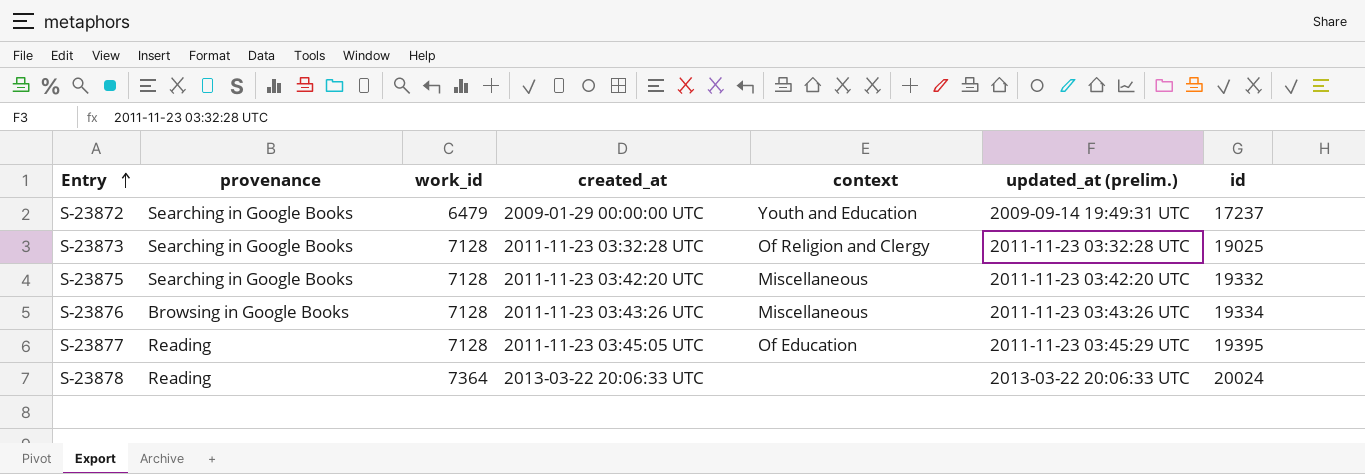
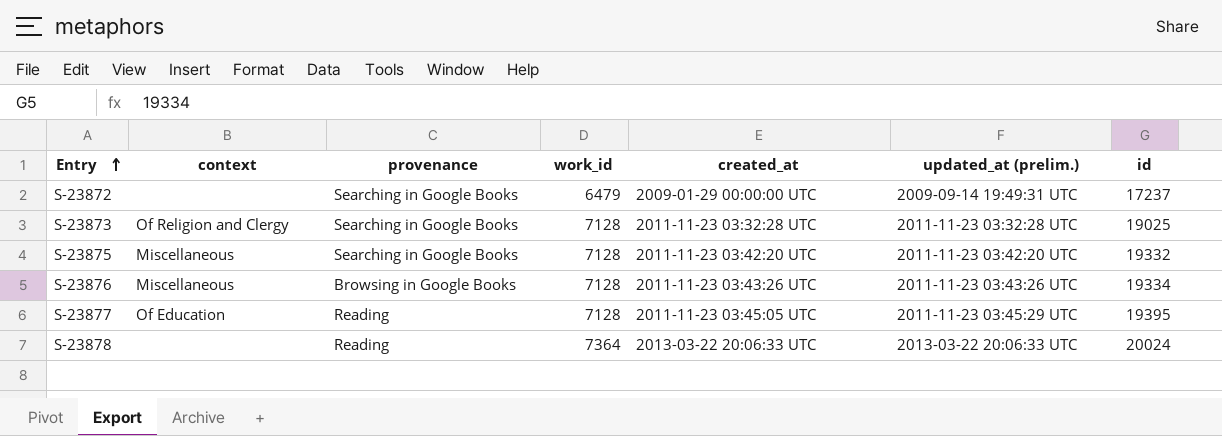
column context | position: 5 -> 2
S-23872 | context: Youth and Education -> none

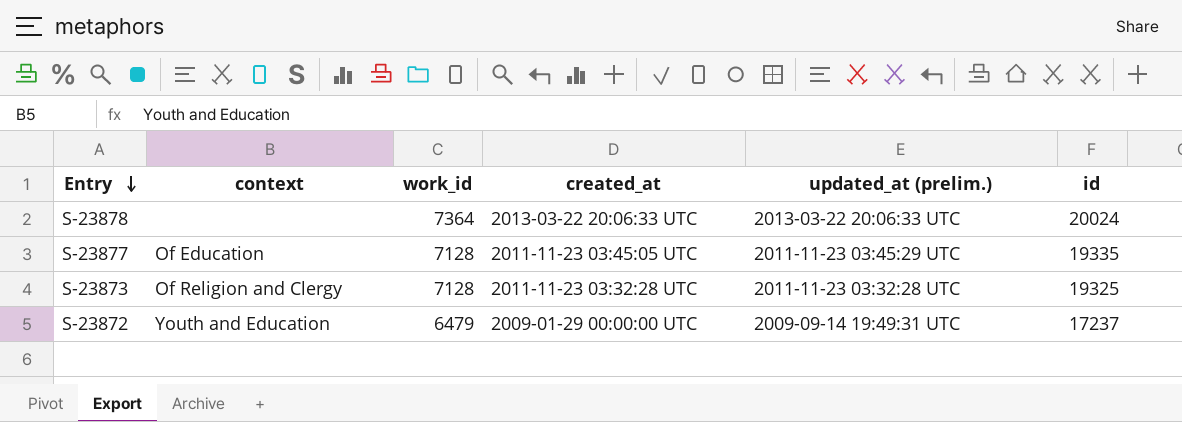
row order: Entry ascending -> Entry descending
column provenance | position: 3 -> none
row S-23875: Miscellaneous | Searching in Google Books | 7128 | 2011-11-23 03:42:20 UTC | 2011-11-23 03:42:20 UTC | 19332 -> none
row S-23876: Miscellaneous | Browsing in Google Books | 7128 | 2011-11-23 03:43:26 UTC | 2011-11-23 03:43:26 UTC | 19334 -> none
S-23877 | id: 19395 -> 19335
S-23873 | id: 19025 -> 19325
S-23872 | context: none -> Youth and Education

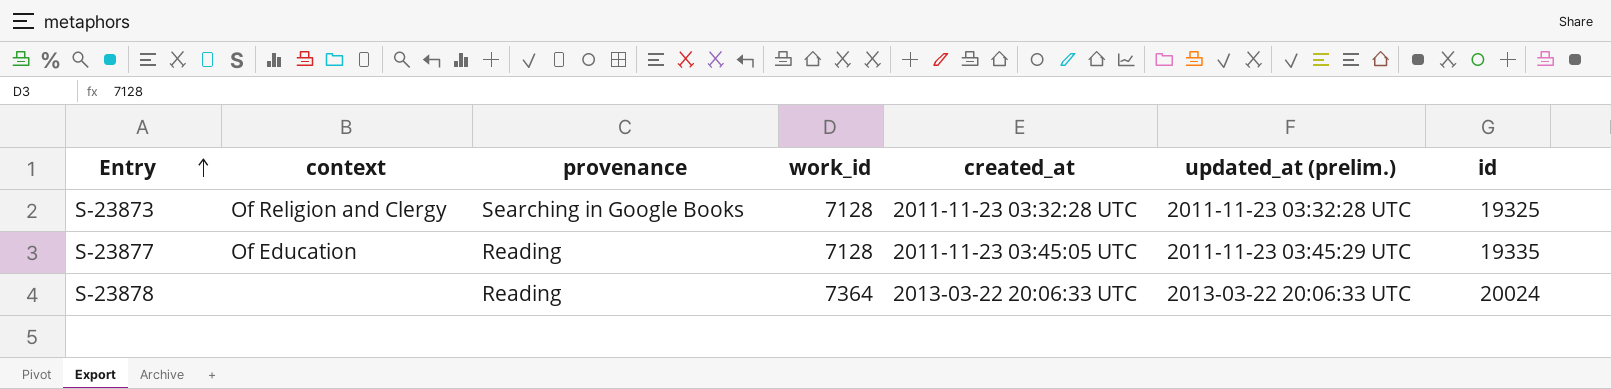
row order: Entry descending -> Entry ascending
column provenance | position: none -> 3
row S-23872: Youth and Education | 6479 | 2009-01-29 00:00:00 UTC | 2009-09-14 19:49:31 UTC | 17237 -> none

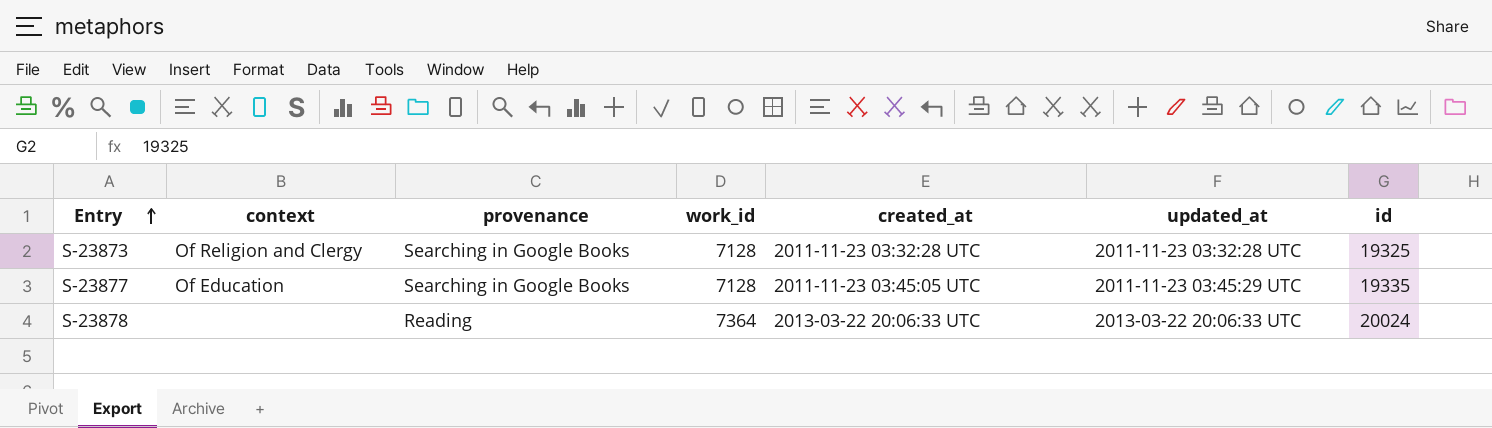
column name: updated_at (prelim.) -> updated_at
S-23877 | provenance: Reading -> Searching in Google Books

